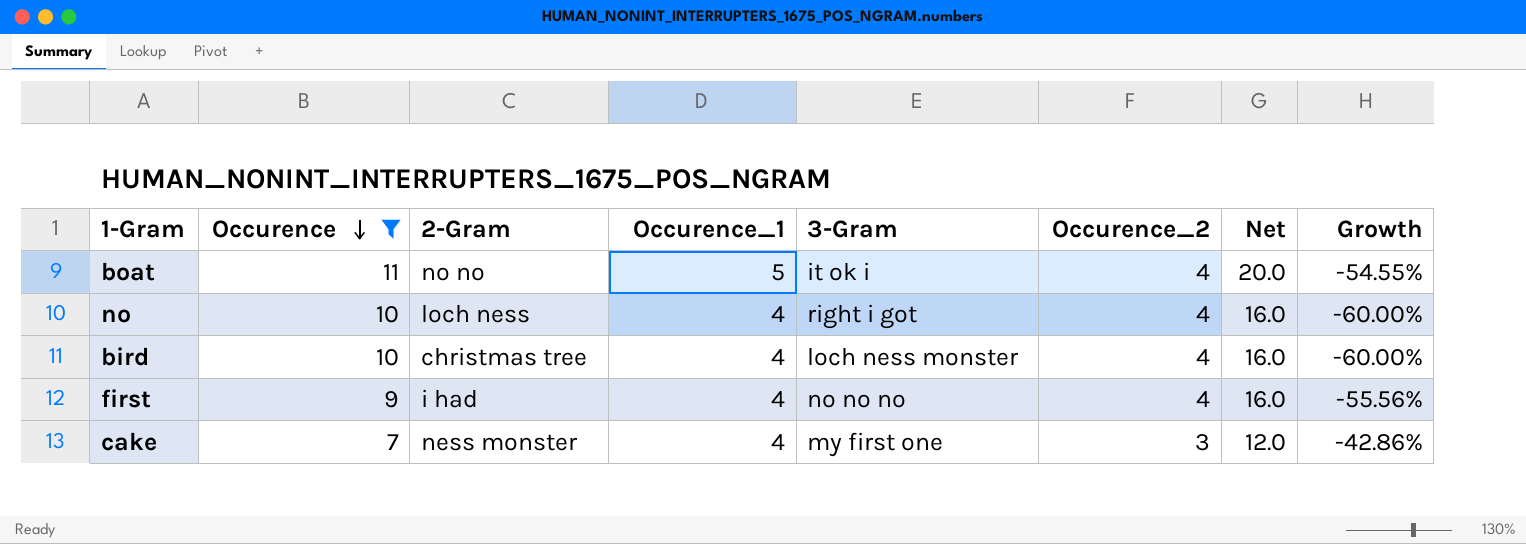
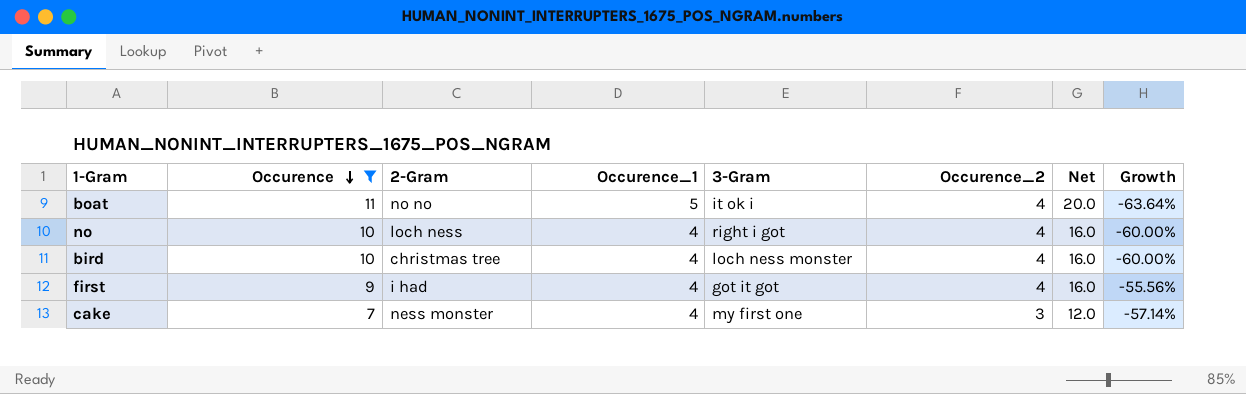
column Growth | formula: ([Occurence_1] - [Occurence]) / [Occurence] -> ([Occurence_2] - [Occurence]) / [Occurence]
first | 3-Gram: no no no -> got it got

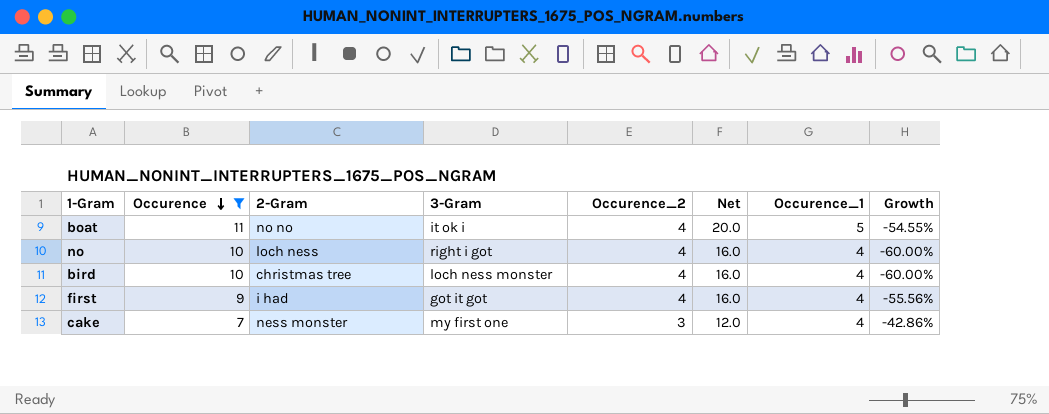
column Occurence_1 | position: 4 -> 7
column Growth | formula: ([Occurence_2] - [Occurence]) / [Occurence] -> ([Occurence_1] - [Occurence]) / [Occurence]

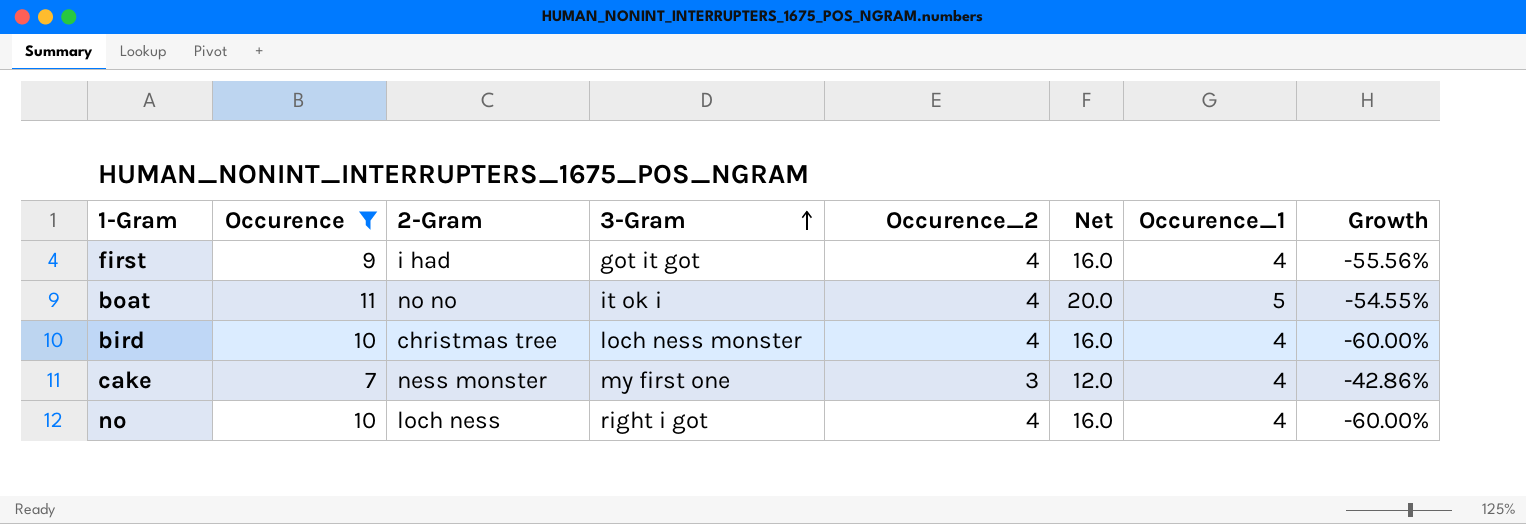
row order: Occurence descending -> 3-Gram ascending

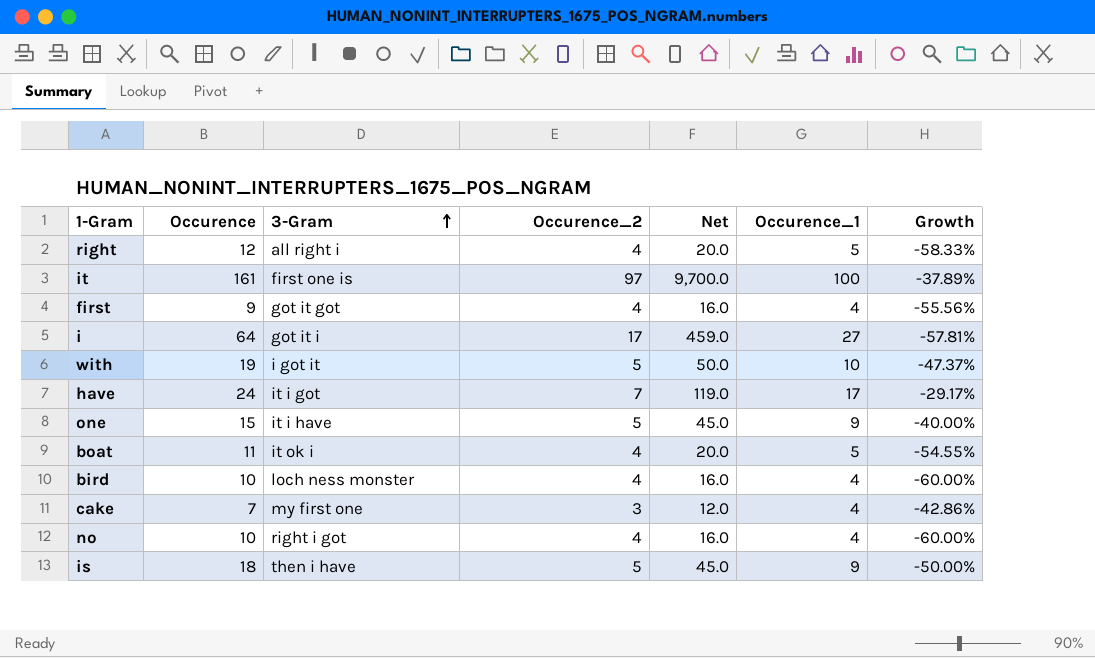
filter: Occurence <= 11 -> none
column 2-Gram | position: 3 -> none

